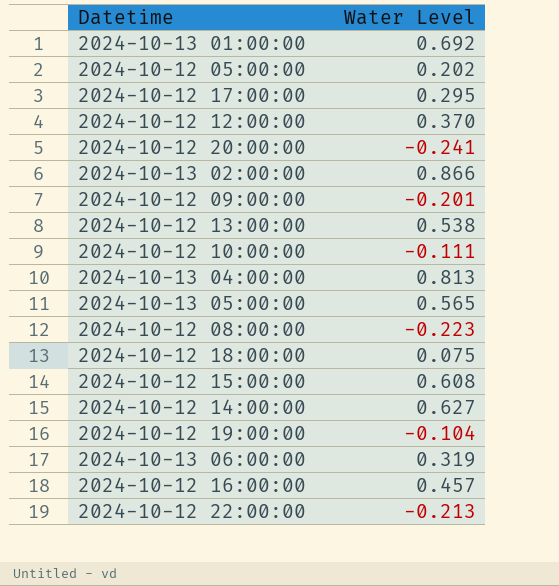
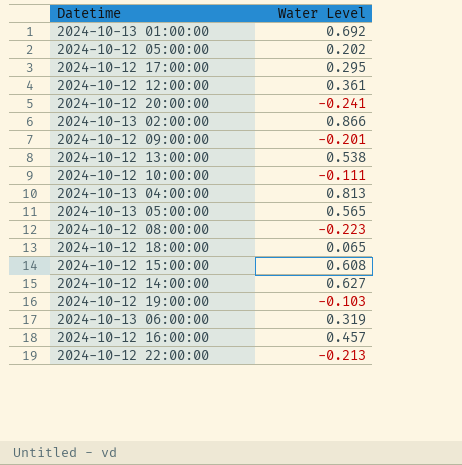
2024-10-12 12:00:00 | Water Level: 0.370 -> 0.361
2024-10-12 18:00:00 | Water Level: 0.075 -> 0.065
2024-10-12 19:00:00 | Water Level: -0.104 -> -0.103

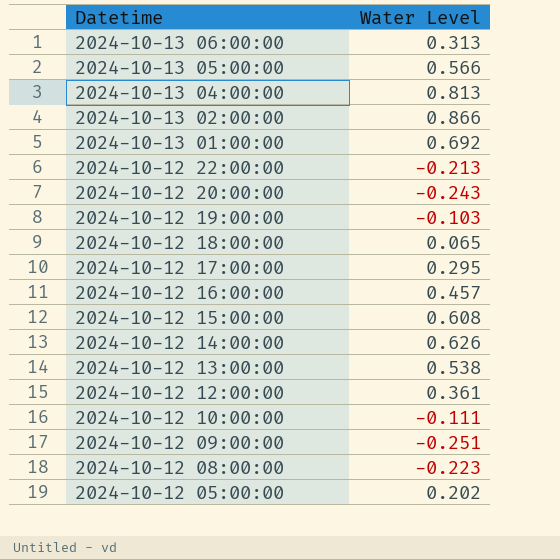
row order: none -> Datetime descending
2024-10-13 06:00:00 | Water Level: 0.319 -> 0.313
2024-10-13 05:00:00 | Water Level: 0.565 -> 0.566
2024-10-12 20:00:00 | Water Level: -0.241 -> -0.243
2024-10-12 14:00:00 | Water Level: 0.627 -> 0.626
2024-10-12 09:00:00 | Water Level: -0.201 -> -0.251

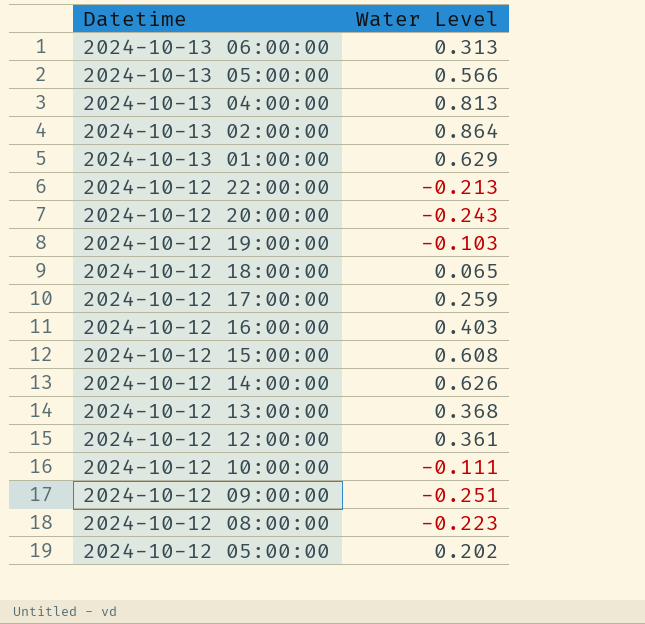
2024-10-13 02:00:00 | Water Level: 0.866 -> 0.864
2024-10-13 01:00:00 | Water Level: 0.692 -> 0.629
2024-10-12 17:00:00 | Water Level: 0.295 -> 0.259
2024-10-12 16:00:00 | Water Level: 0.457 -> 0.403
2024-10-12 13:00:00 | Water Level: 0.538 -> 0.368

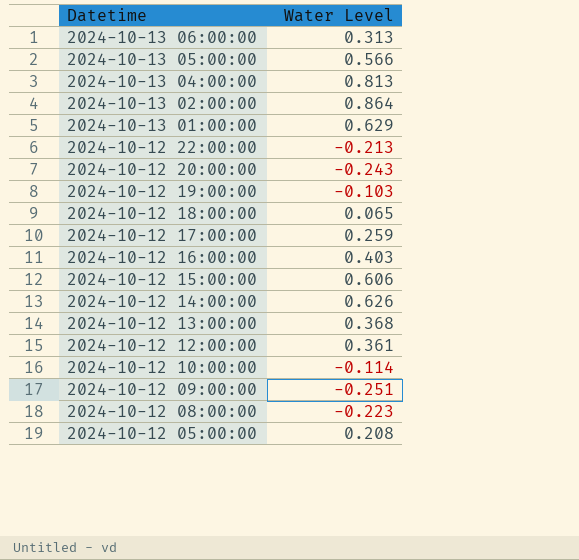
2024-10-12 15:00:00 | Water Level: 0.608 -> 0.606
2024-10-12 10:00:00 | Water Level: -0.111 -> -0.114
2024-10-12 05:00:00 | Water Level: 0.202 -> 0.208

